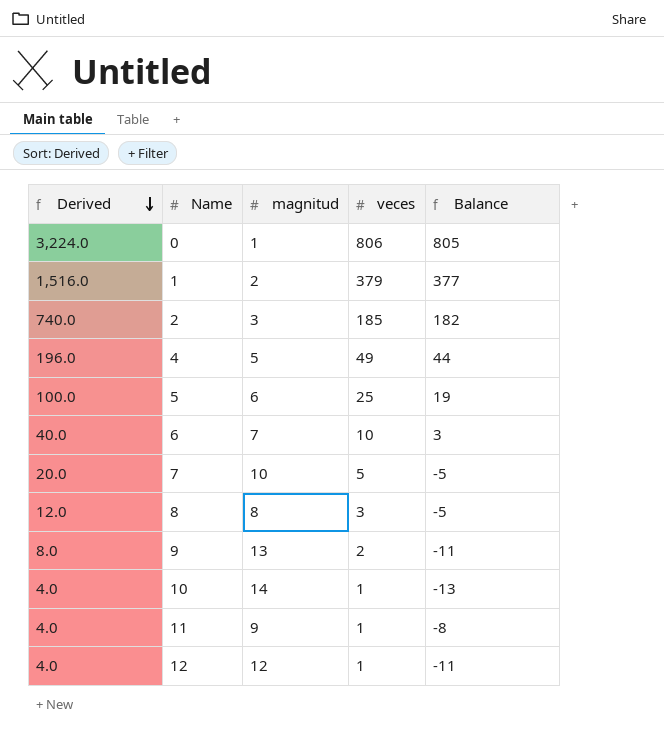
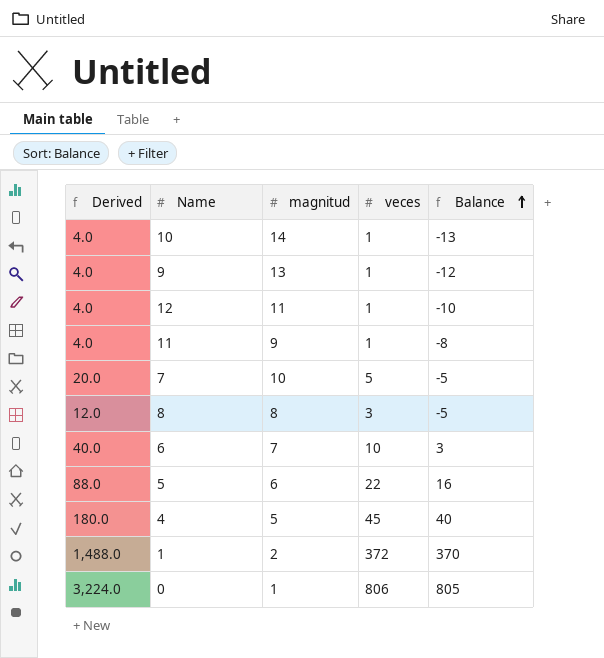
row order: Derived descending -> Balance ascending
row 2: 740.0 | 3 | 185 | 182 -> none
9 | Derived: 8.0 -> 4.0
9 | veces: 2 -> 1
9 | Balance: -11 -> -12
12 | magnitud: 12 -> 11
12 | Balance: -11 -> -10
5 | Derived: 100.0 -> 88.0
5 | veces: 25 -> 22
5 | Balance: 19 -> 16
4 | Derived: 196.0 -> 180.0
4 | veces: 49 -> 45
4 | Balance: 44 -> 40
1 | Derived: 1,516.0 -> 1,488.0
1 | veces: 379 -> 372
1 | Balance: 377 -> 370

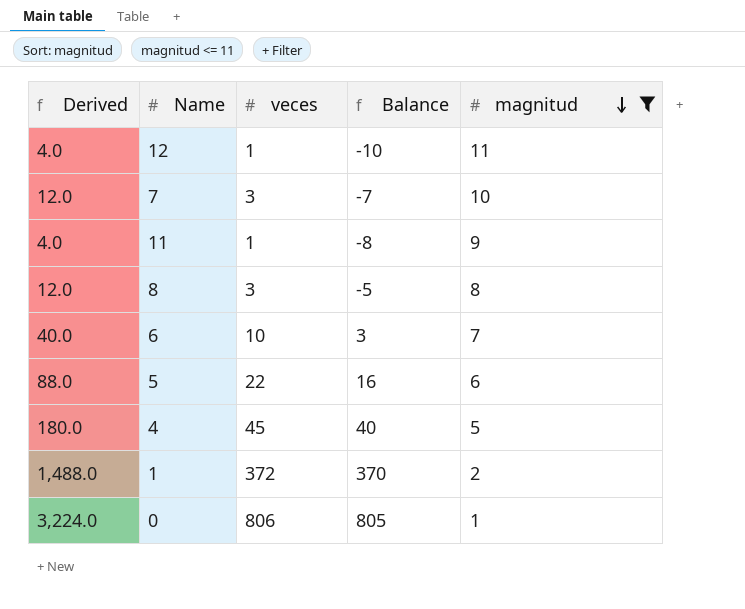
filter: none -> magnitud <= 11
row order: Balance ascending -> magnitud descending
column magnitud | position: 3 -> 5
7 | Derived: 20.0 -> 12.0
7 | veces: 5 -> 3
7 | Balance: -5 -> -7

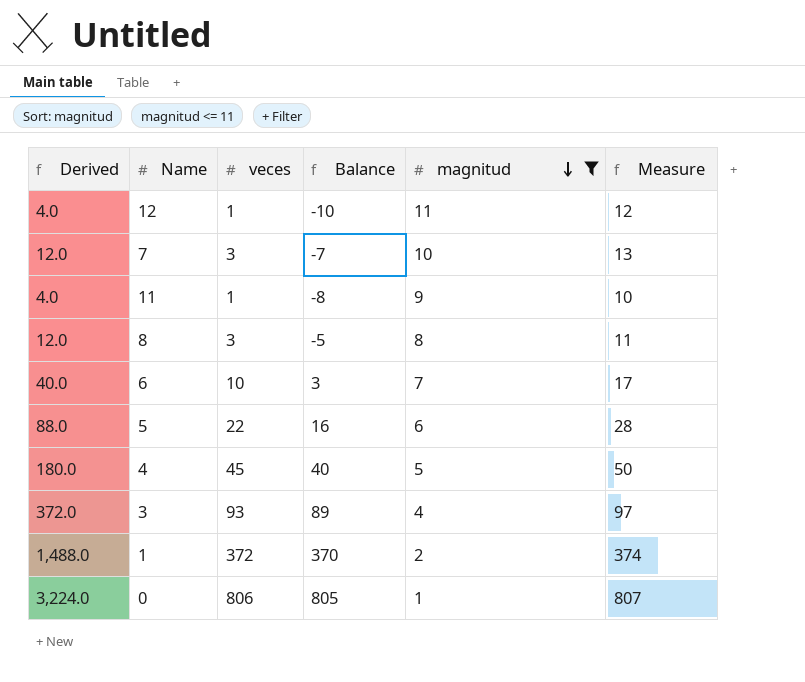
column Measure | formula: none -> [veces] + [magnitud]
row 3: none -> 372.0 | 93 | 89 | 4 | 97

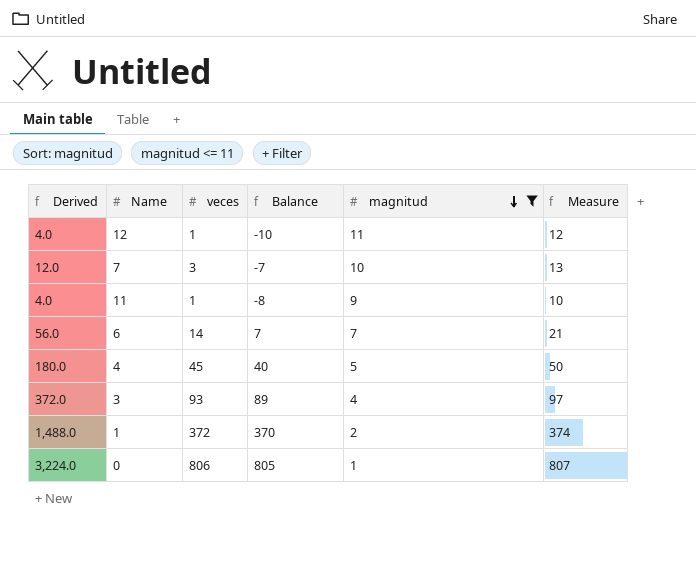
row 8: 12.0 | 3 | -5 | 8 | 11 -> none
row 5: 88.0 | 22 | 16 | 6 | 28 -> none
6 | Derived: 40.0 -> 56.0
6 | veces: 10 -> 14
6 | Balance: 3 -> 7
6 | Measure: 17 -> 21

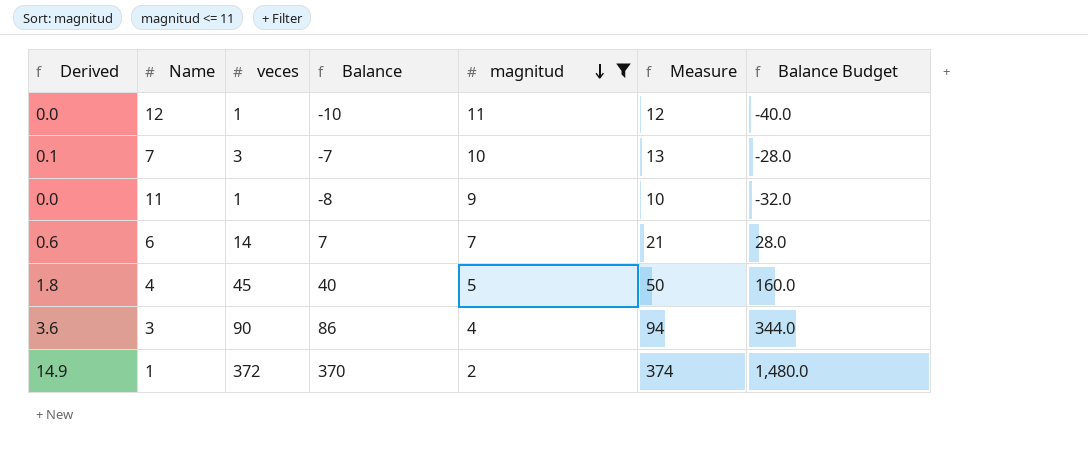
column Derived | formula: [veces] * 4 -> [veces] * 0.04
column Balance Budget | formula: none -> [Balance] * 4
row 0: 3,224.0 | 806 | 805 | 1 | 807 -> none
3 | veces: 93 -> 90
3 | Balance: 89 -> 86
3 | Measure: 97 -> 94

